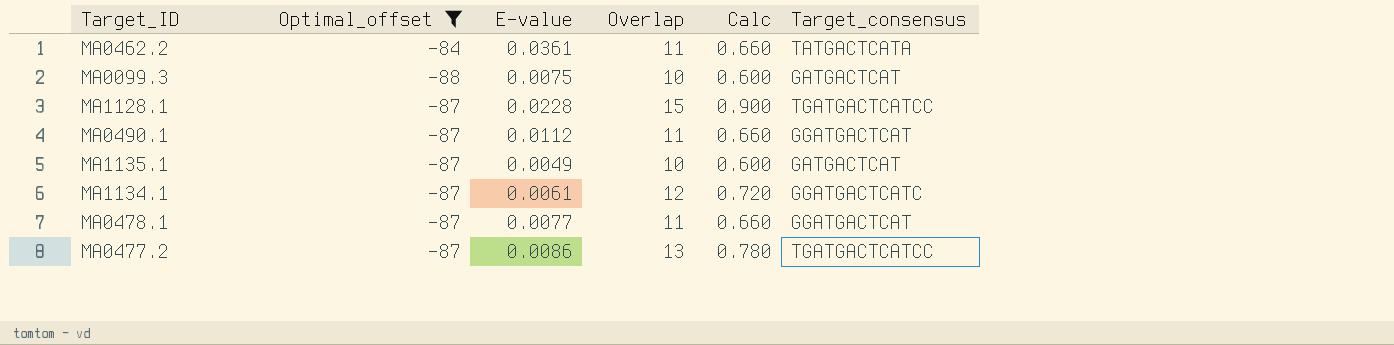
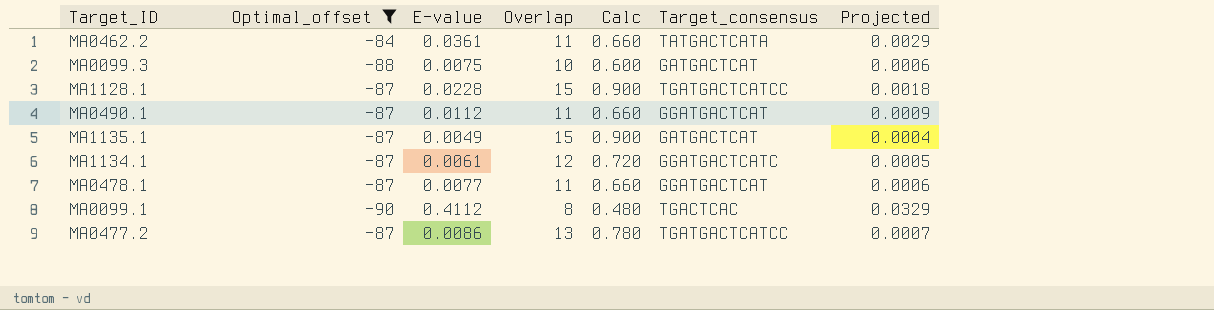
column Projected | formula: none -> [E-value] * 0.08
MA1135.1 | Overlap: 10 -> 15
MA1135.1 | Calc: 0.600 -> 0.900
row MA0099.1: none -> -90 | 0.4112 | 8 | 0.480 | TGACTCAC | 0.0329

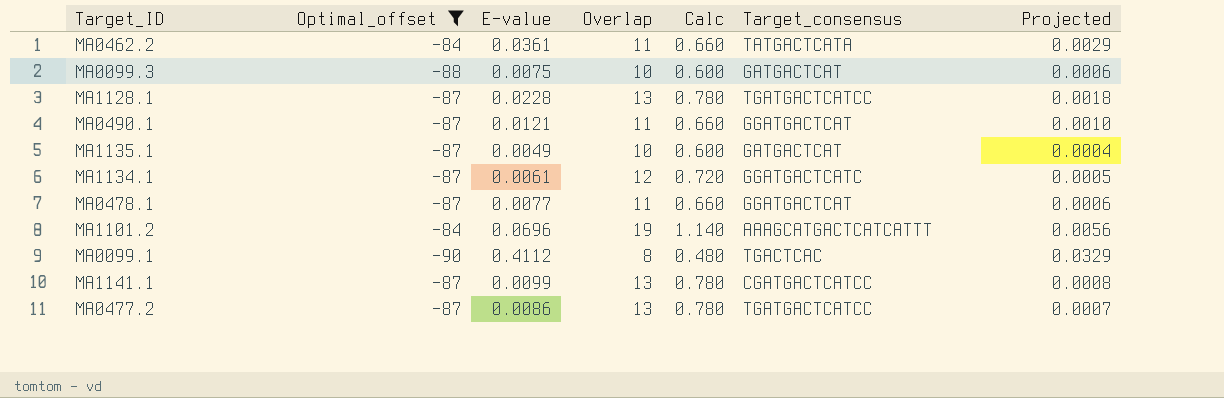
MA1128.1 | Overlap: 15 -> 13
MA1128.1 | Calc: 0.900 -> 0.780
MA0490.1 | E-value: 0.0112 -> 0.0121
MA0490.1 | Projected: 0.0009 -> 0.0010
MA1135.1 | Overlap: 15 -> 10
MA1135.1 | Calc: 0.900 -> 0.600
row MA1101.2: none -> -84 | 0.0696 | 19 | 1.140 | AAAGCATGACTCATCATTT | 0.0056
row MA1141.1: none -> -87 | 0.0099 | 13 | 0.780 | CGATGACTCATCC | 0.0008

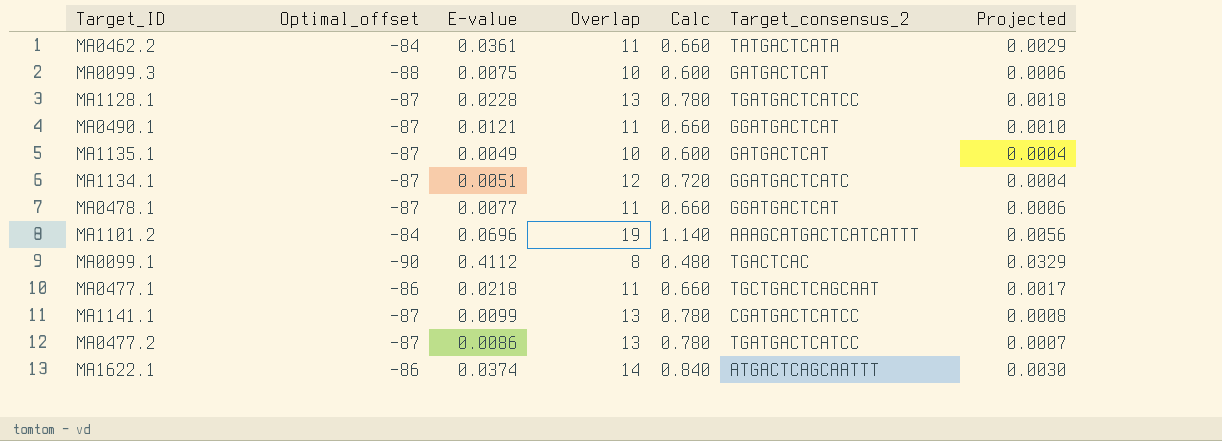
filter: Optimal_offset != -86 -> none
column name: Target_consensus -> Target_consensus_2
MA1134.1 | E-value: 0.0061 -> 0.0051
MA1134.1 | Projected: 0.0005 -> 0.0004

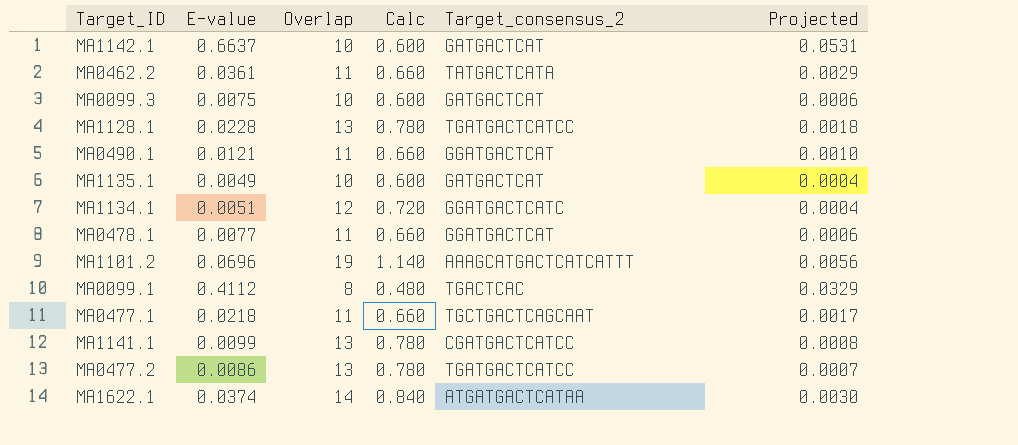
column Optimal_offset | position: 2 -> none
row MA1142.1: none -> 0.6637 | 10 | 0.600 | GATGACTCAT | 0.0531
MA1622.1 | Target_consensus_2: ATGACTCAGCAATTT -> ATGATGACTCATAA

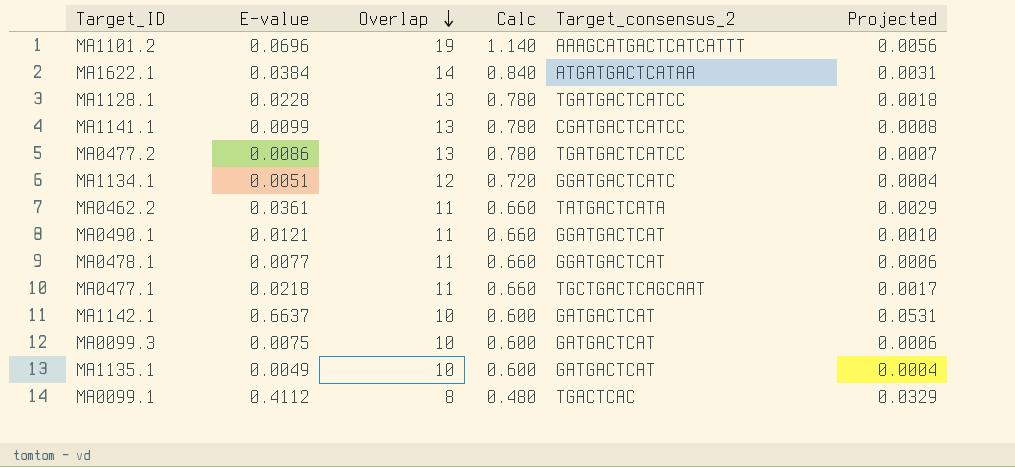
row order: none -> Overlap descending
MA1622.1 | E-value: 0.0374 -> 0.0384
MA1622.1 | Projected: 0.0030 -> 0.0031

